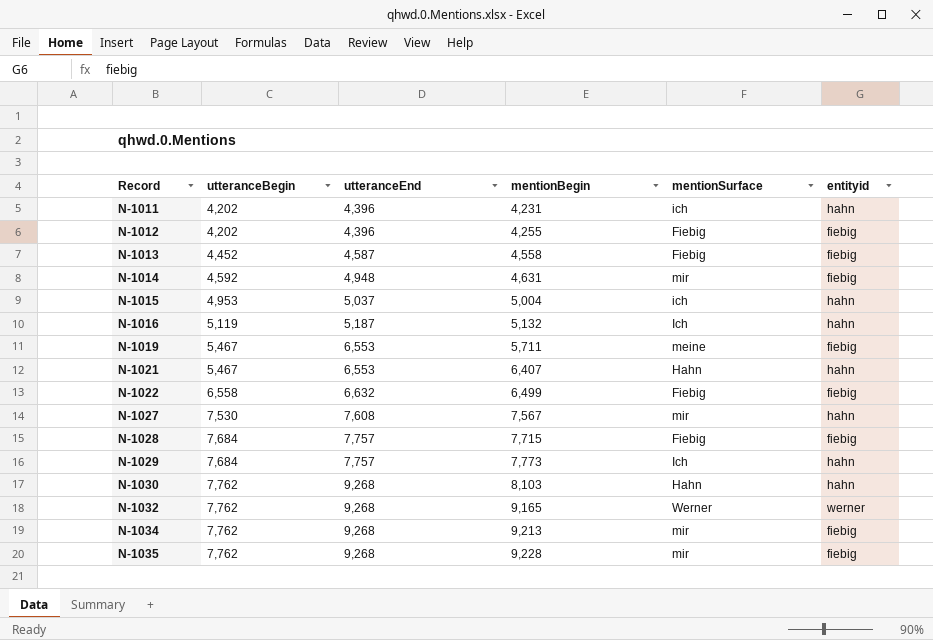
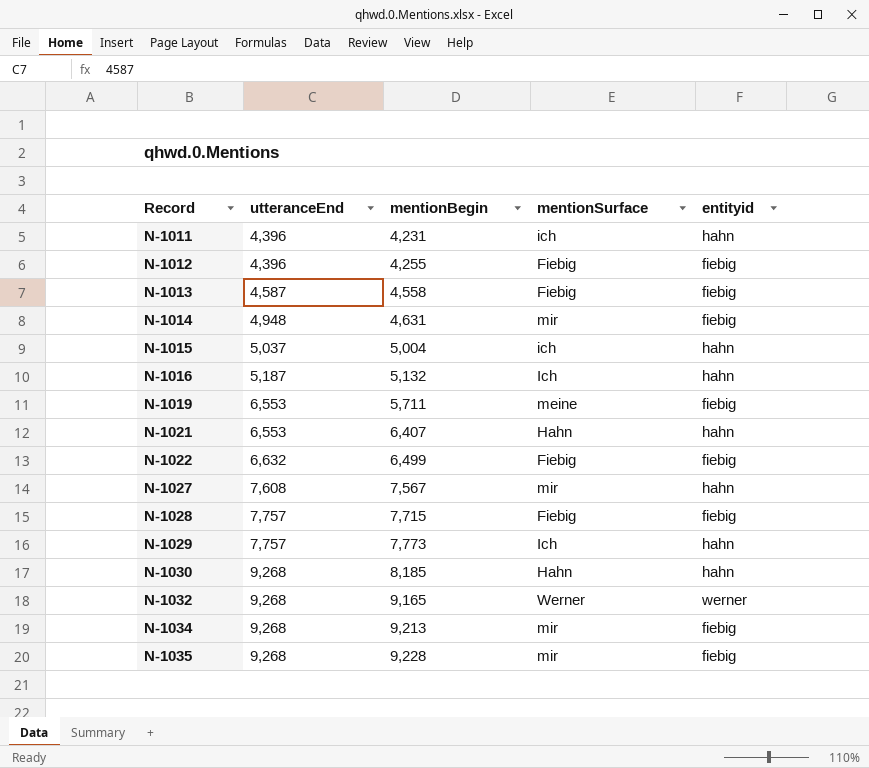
column utteranceBegin | position: 2 -> none
N-1030 | mentionBegin: 8,103 -> 8,185

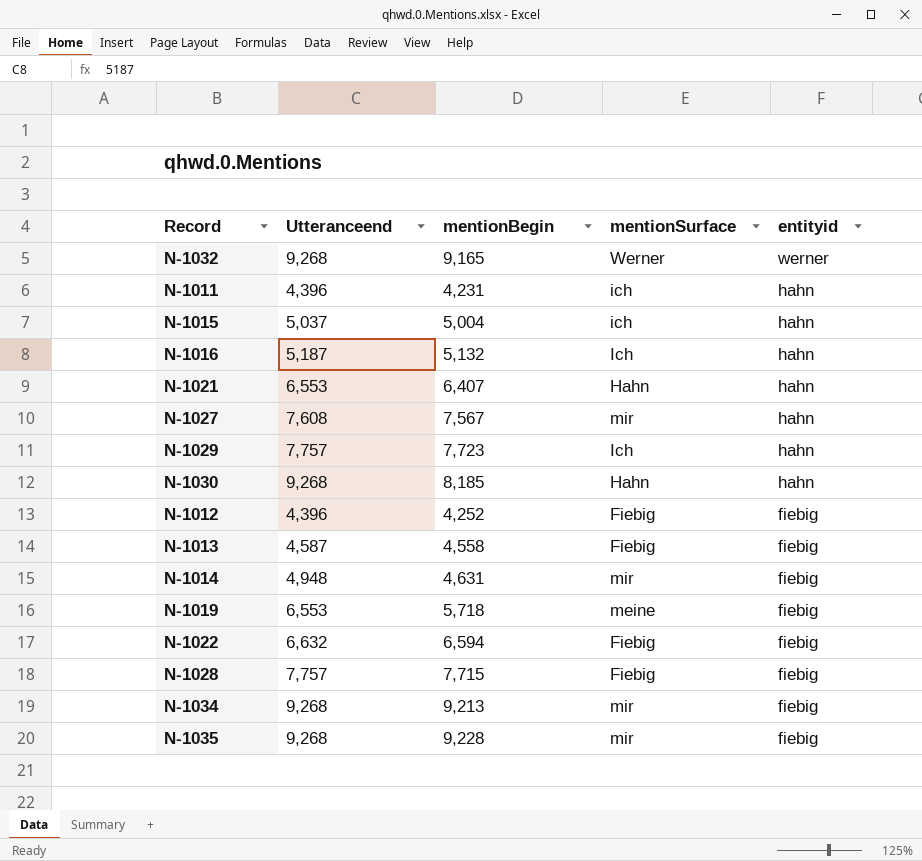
row order: Record ascending -> entityid descending
column name: utteranceEnd -> Utteranceend
N-1029 | mentionBegin: 7,773 -> 7,723
N-1012 | mentionBegin: 4,255 -> 4,252
N-1019 | mentionBegin: 5,711 -> 5,718
N-1022 | mentionBegin: 6,499 -> 6,594

